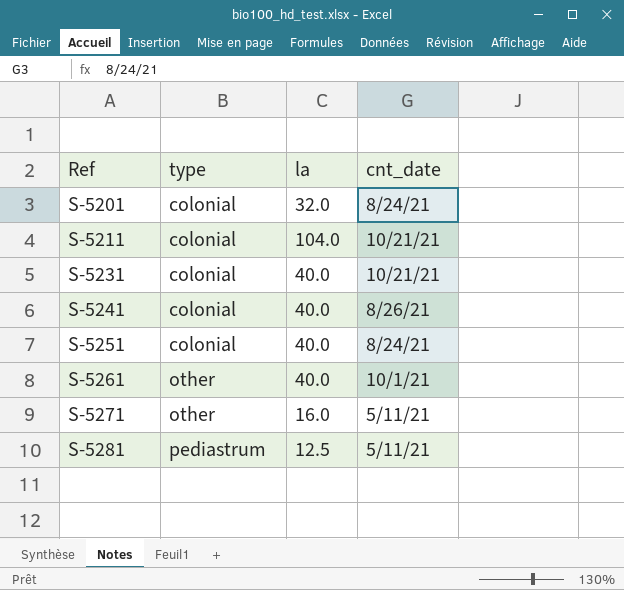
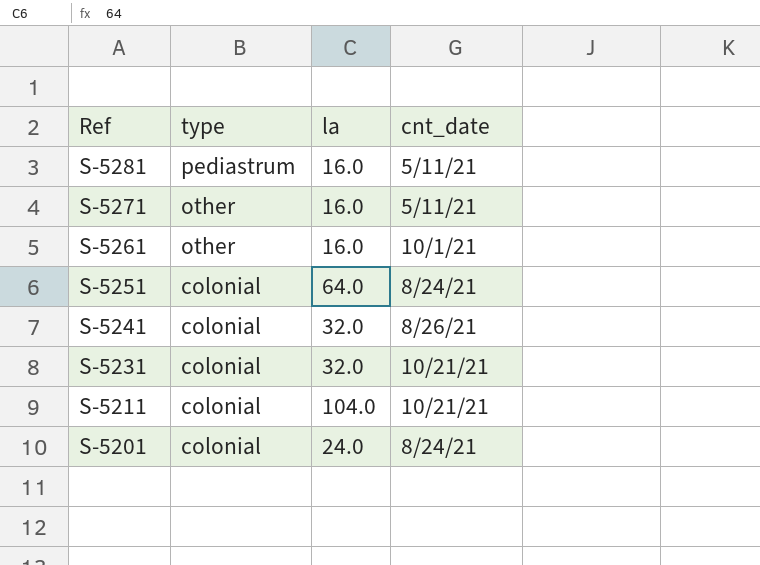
row order: Ref ascending -> Ref descending
S-5281 | la: 12.5 -> 16.0
S-5261 | la: 40.0 -> 16.0
S-5251 | la: 40.0 -> 64.0
S-5241 | la: 40.0 -> 32.0
S-5231 | la: 40.0 -> 32.0
S-5201 | la: 32.0 -> 24.0

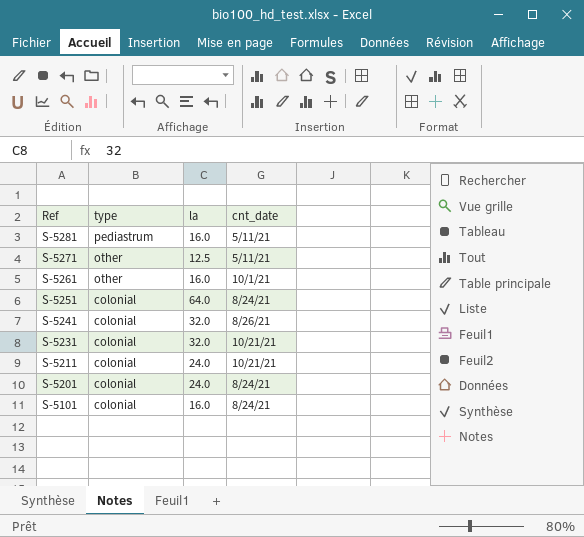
S-5271 | la: 16.0 -> 12.5
S-5211 | la: 104.0 -> 24.0
row S-5101: none -> colonial | 16.0 | 8/24/21

